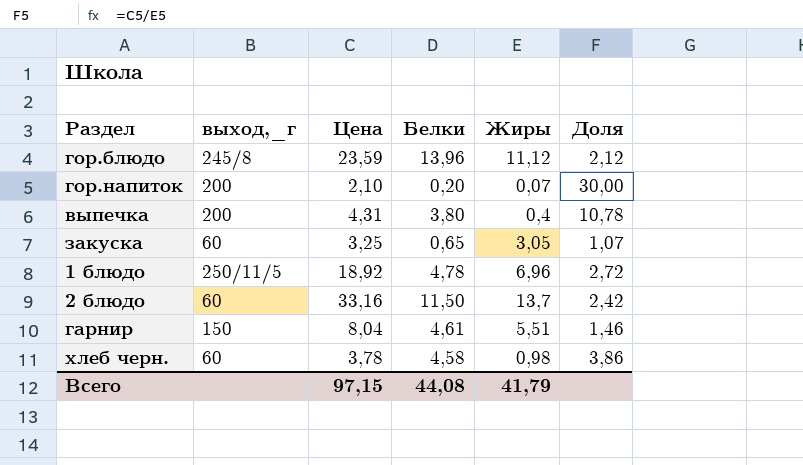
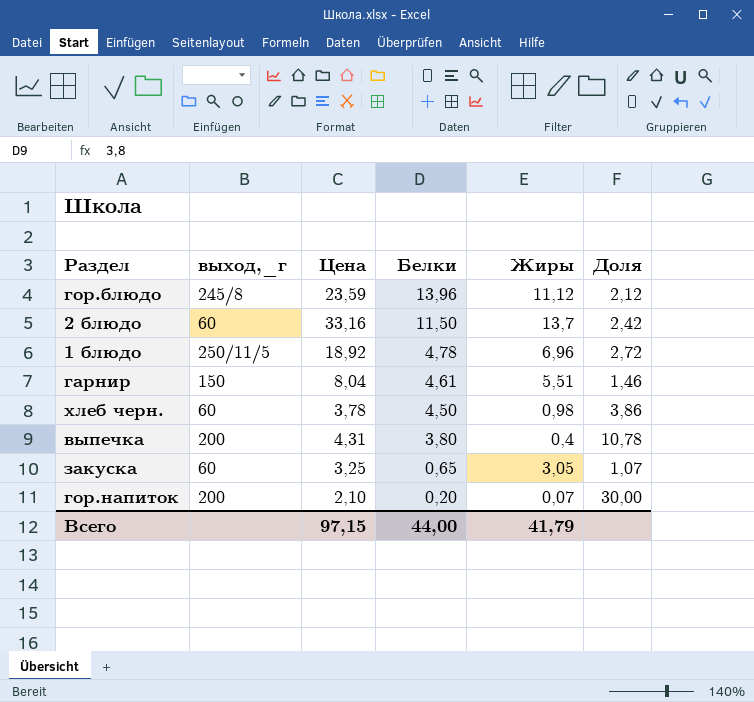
row order: none -> Белки descending
хлеб черн. | Белки: 4,58 -> 4,50
Всего | Белки: 44,08 -> 44,00

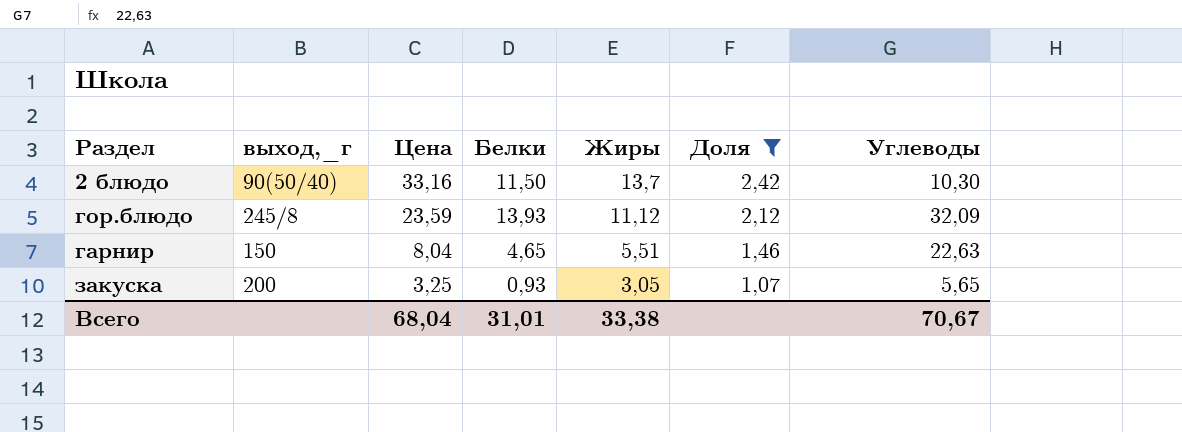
filter: none -> Доля <= 2,42
row order: Белки descending -> Цена descending
column Углеводы | position: none -> 7
2 блюдо | выход,_г: 60 -> 90(50/40)
гор.блюдо | Белки: 13,96 -> 13,93
гарнир | Белки: 4,61 -> 4,65
закуска | выход,_г: 60 -> 200
закуска | Белки: 0,65 -> 0,93
Всего | Цена: 97,15 -> 68,04
Всего | Белки: 44,00 -> 31,01
Всего | Жиры: 41,79 -> 33,38

